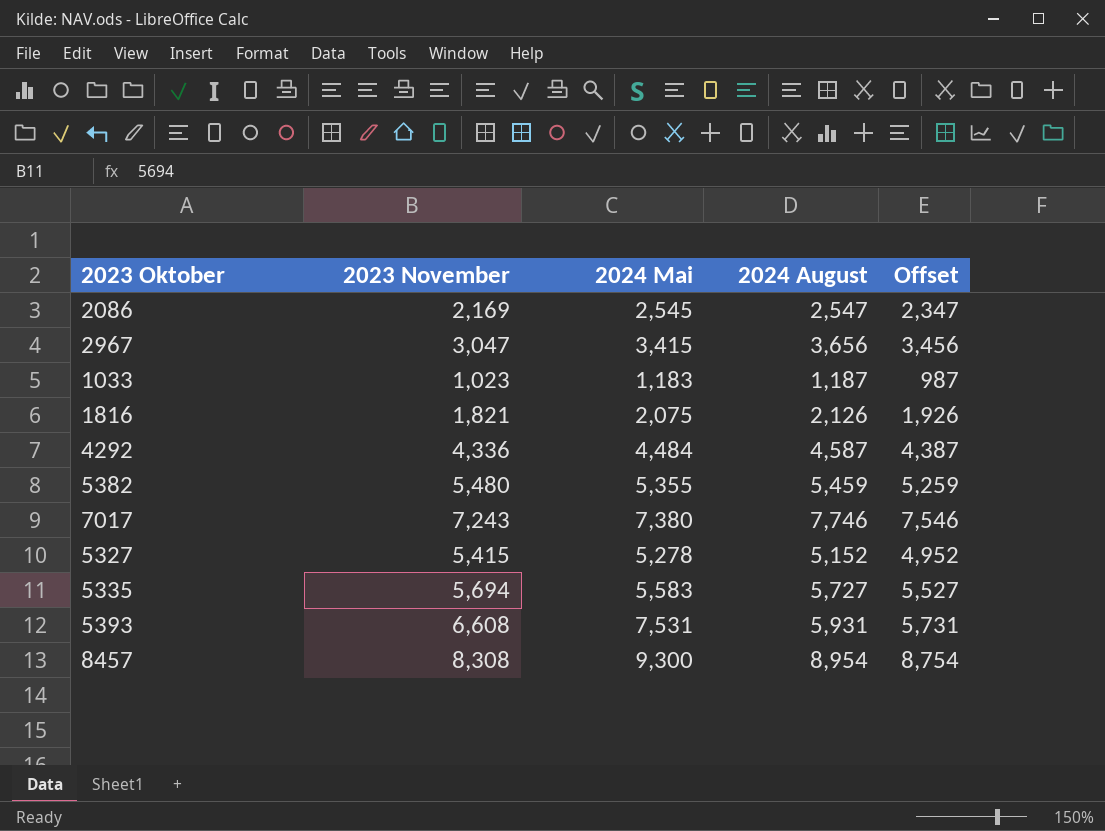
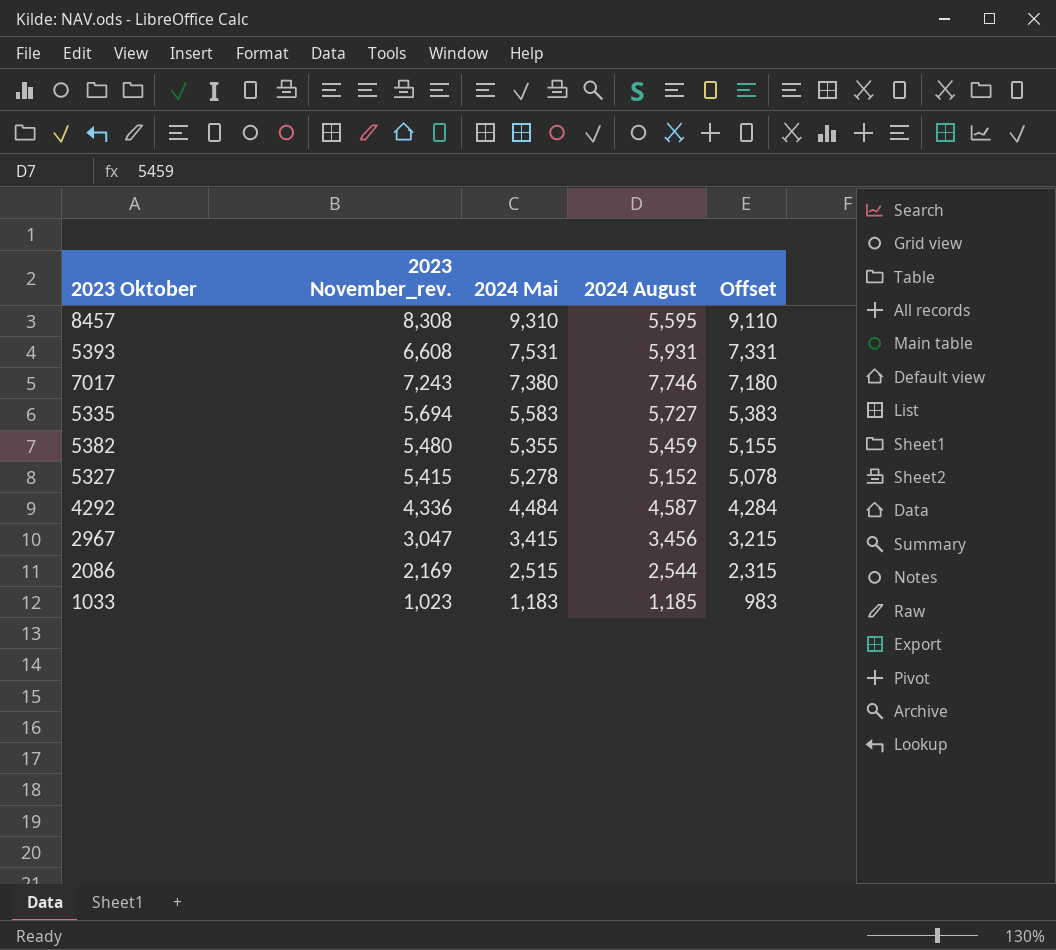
row order: none -> 2024 Mai descending
column name: 2023 November -> 2023 November_rev.
column Offset | formula: [2024 August] - 200 -> [2024 Mai] - 200
row 1816: 1,821 | 2,075 | 2,126 | 1,926 -> none
8457 | 2024 Mai: 9,300 -> 9,310
8457 | 2024 August: 8,954 -> 5,595
2967 | 2024 August: 3,656 -> 3,456
2086 | 2024 Mai: 2,545 -> 2,515
2086 | 2024 August: 2,547 -> 2,544
1033 | 2024 August: 1,187 -> 1,185

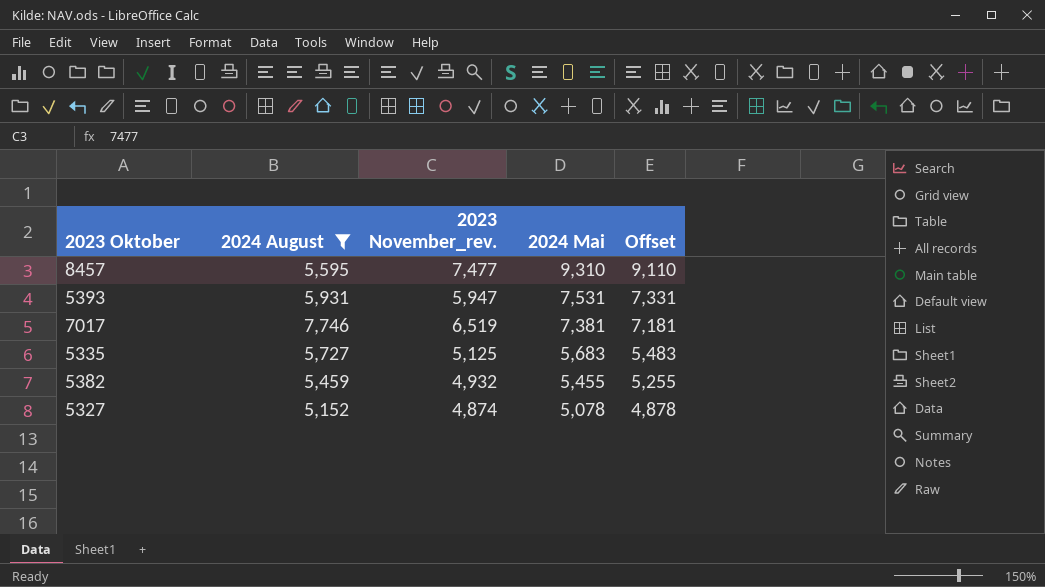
filter: none -> 2024 August >= 5,152
column 2024 August | position: 4 -> 2
8457 | 2023 November_rev.: 8,308 -> 7,477
5393 | 2023 November_rev.: 6,608 -> 5,947
7017 | 2023 November_rev.: 7,243 -> 6,519
7017 | 2024 Mai: 7,380 -> 7,381
7017 | Offset: 7,180 -> 7,181
5335 | 2023 November_rev.: 5,694 -> 5,125
5335 | 2024 Mai: 5,583 -> 5,683
5335 | Offset: 5,383 -> 5,483
5382 | 2023 November_rev.: 5,480 -> 4,932
5382 | 2024 Mai: 5,355 -> 5,455
5382 | Offset: 5,155 -> 5,255
5327 | 2023 November_rev.: 5,415 -> 4,874
5327 | 2024 Mai: 5,278 -> 5,078
5327 | Offset: 5,078 -> 4,878

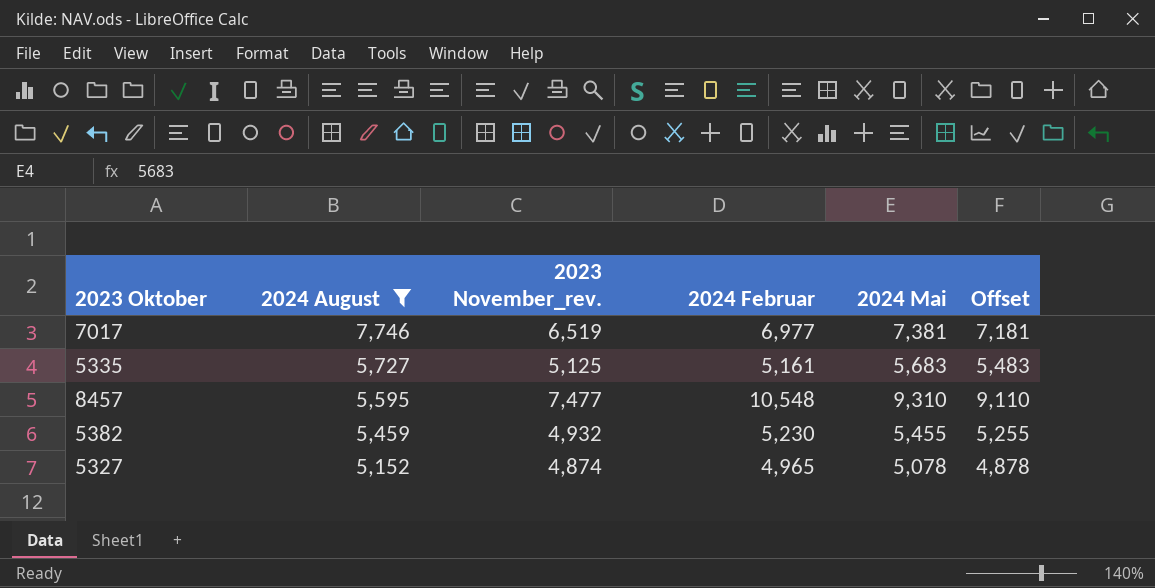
row order: 2024 Mai descending -> 2024 August descending
column 2024 Februar | position: none -> 4
row 5393: 5,931 | 5,947 | 7,531 | 7,331 -> none

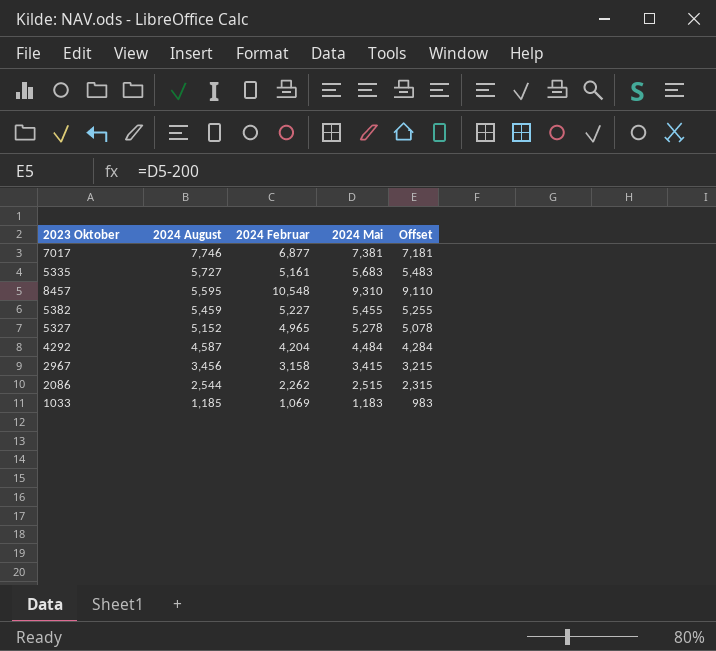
filter: 2024 August >= 5,152 -> none
column 2023 November_rev. | position: 3 -> none
7017 | 2024 Februar: 6,977 -> 6,877
5382 | 2024 Februar: 5,230 -> 5,227
5327 | 2024 Mai: 5,078 -> 5,278
5327 | Offset: 4,878 -> 5,078

